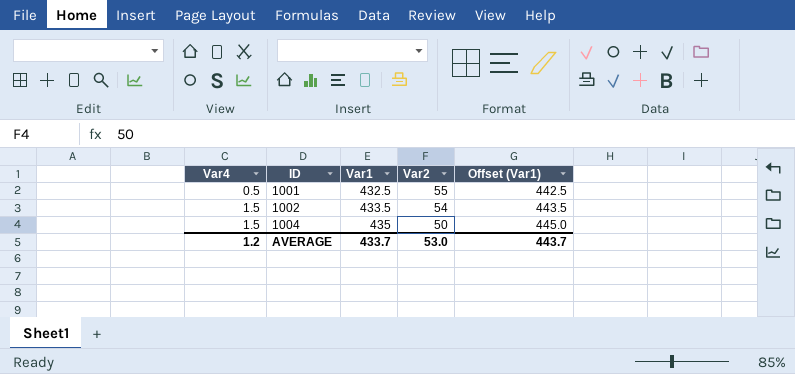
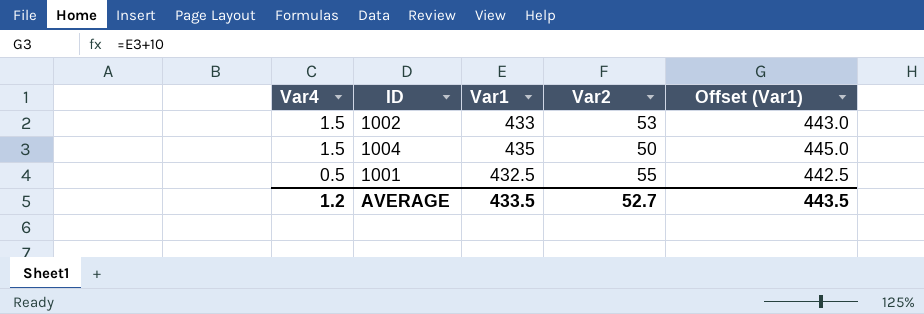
row order: Var4 ascending -> Var4 descending
1002 | Var1: 433.5 -> 433
1002 | Var2: 54 -> 53
1002 | Offset (Var1): 443.5 -> 443.0
AVERAGE | Var1: 433.7 -> 433.5
AVERAGE | Var2: 53.0 -> 52.7
AVERAGE | Offset (Var1): 443.7 -> 443.5

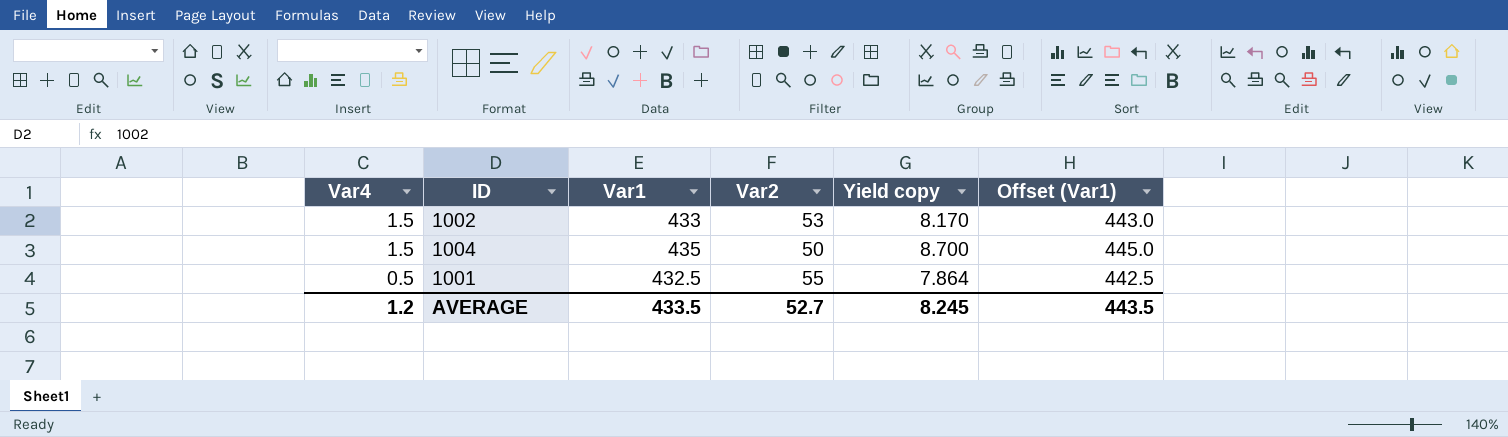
column Yield copy | formula: none -> [Var1] / [Var2]

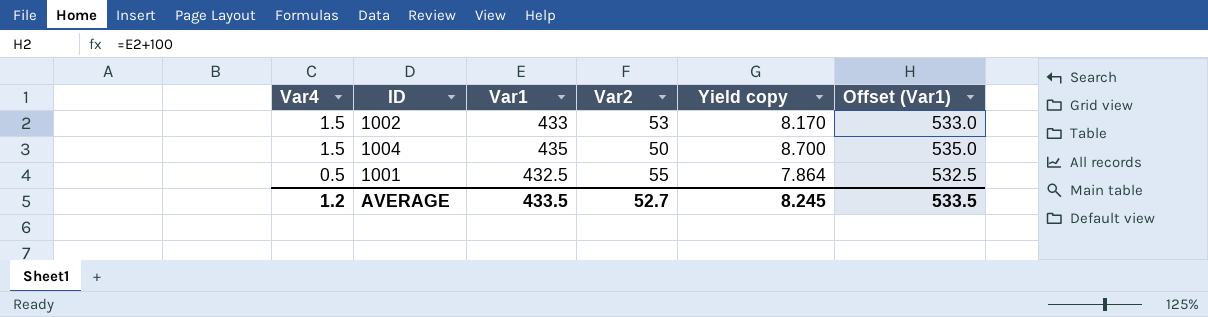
column Offset (Var1) | formula: [Var1] + 10 -> [Var1] + 100
AVERAGE | Offset (Var1): 443.5 -> 533.5

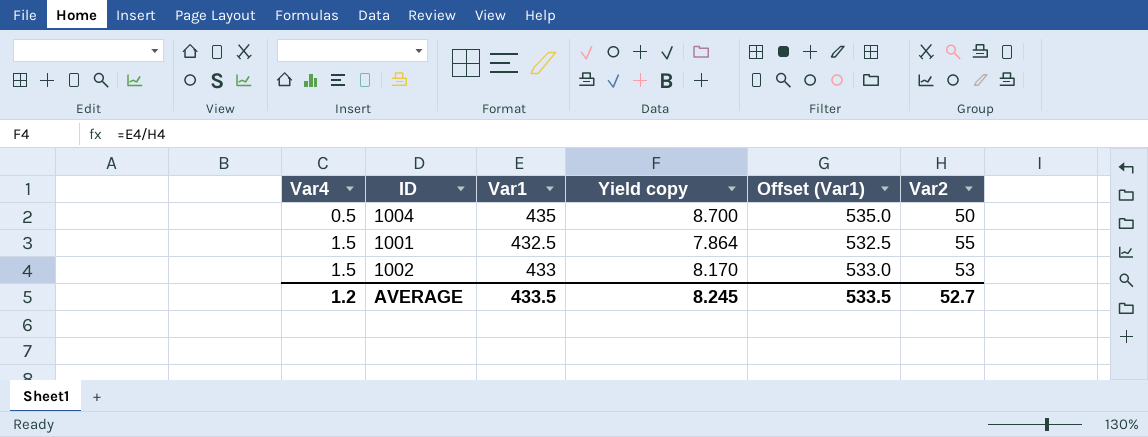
row order: Var4 descending -> Var4 ascending
column Var2 | position: 4 -> 6
1004 | Var4: 1.5 -> 0.5
1001 | Var4: 0.5 -> 1.5

